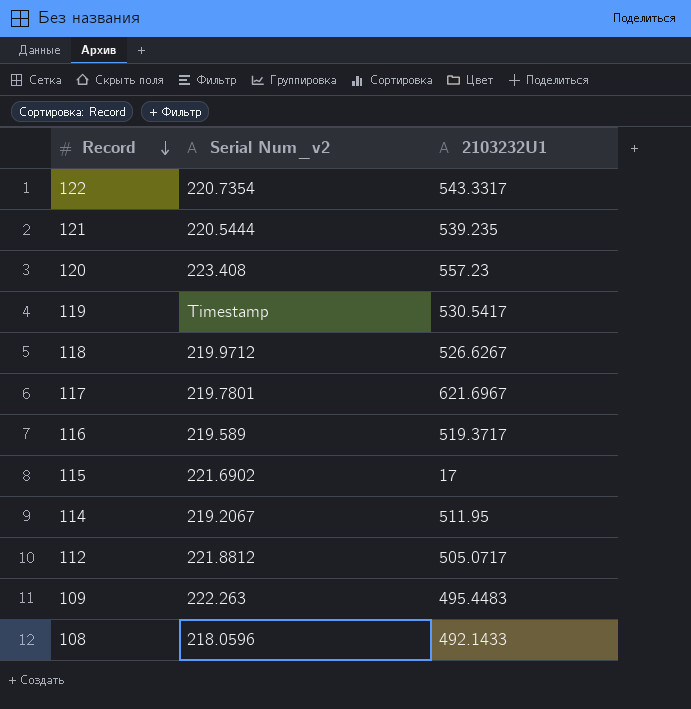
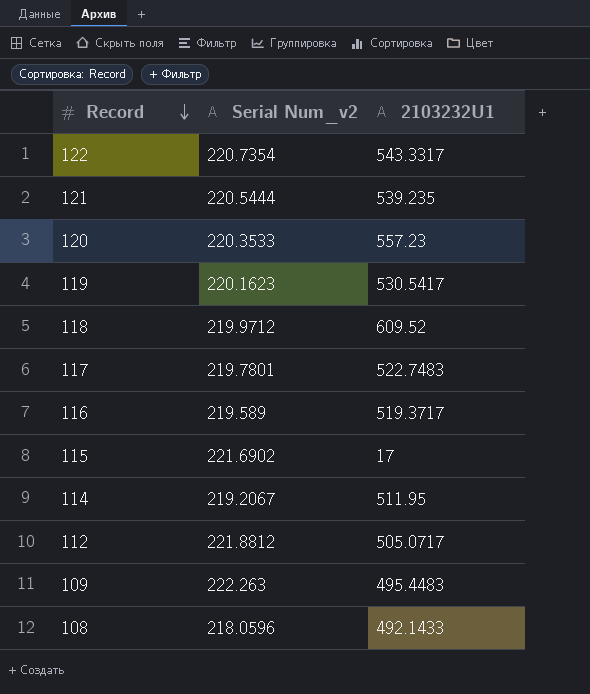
120 | Serial Num_v2: 223.408 -> 220.3533
119 | Serial Num_v2: Timestamp -> 220.1623
118 | 2103232U1: 526.6267 -> 609.52
117 | 2103232U1: 621.6967 -> 522.7483

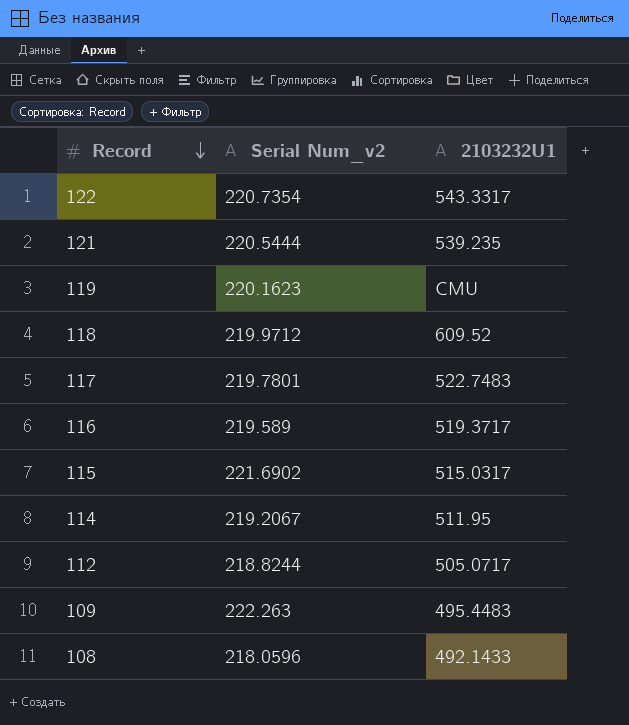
row 120: 220.3533 | 557.23 -> none
119 | 2103232U1: 530.5417 -> CMU
115 | 2103232U1: 17 -> 515.0317
112 | Serial Num_v2: 221.8812 -> 218.8244

